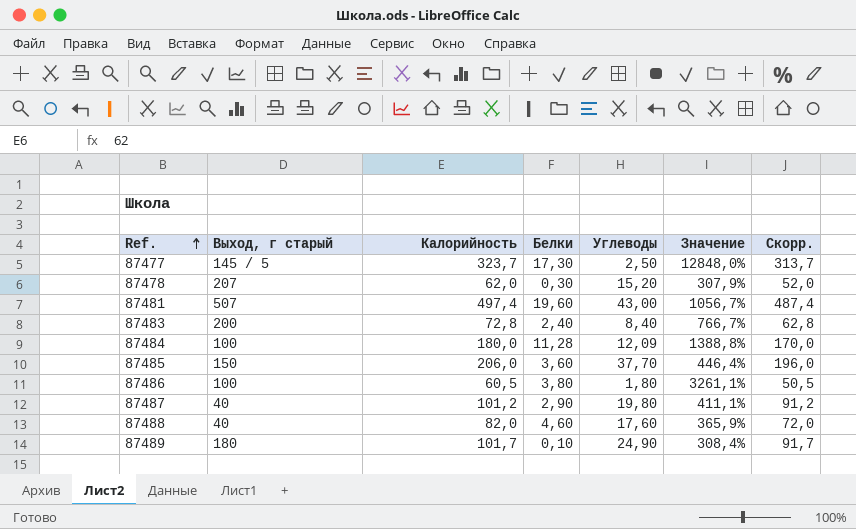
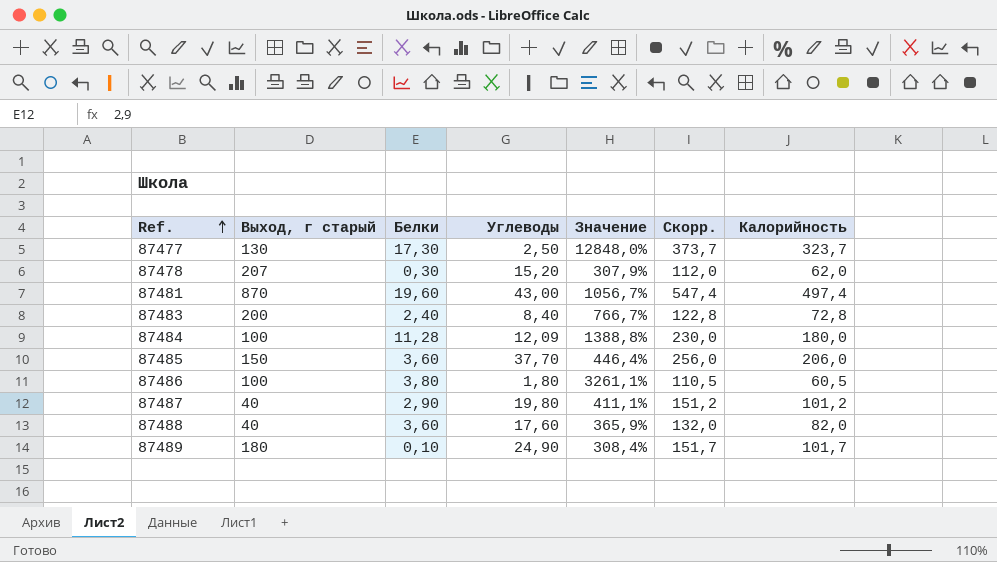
column Скорр. | formula: [Калорийность] - 10 -> [Калорийность] + 50
column Калорийность | position: 3 -> 7
87477 | Выход, г старый: 145 / 5 -> 130
87481 | Выход, г старый: 507 -> 870
87488 | Белки: 4,60 -> 3,60

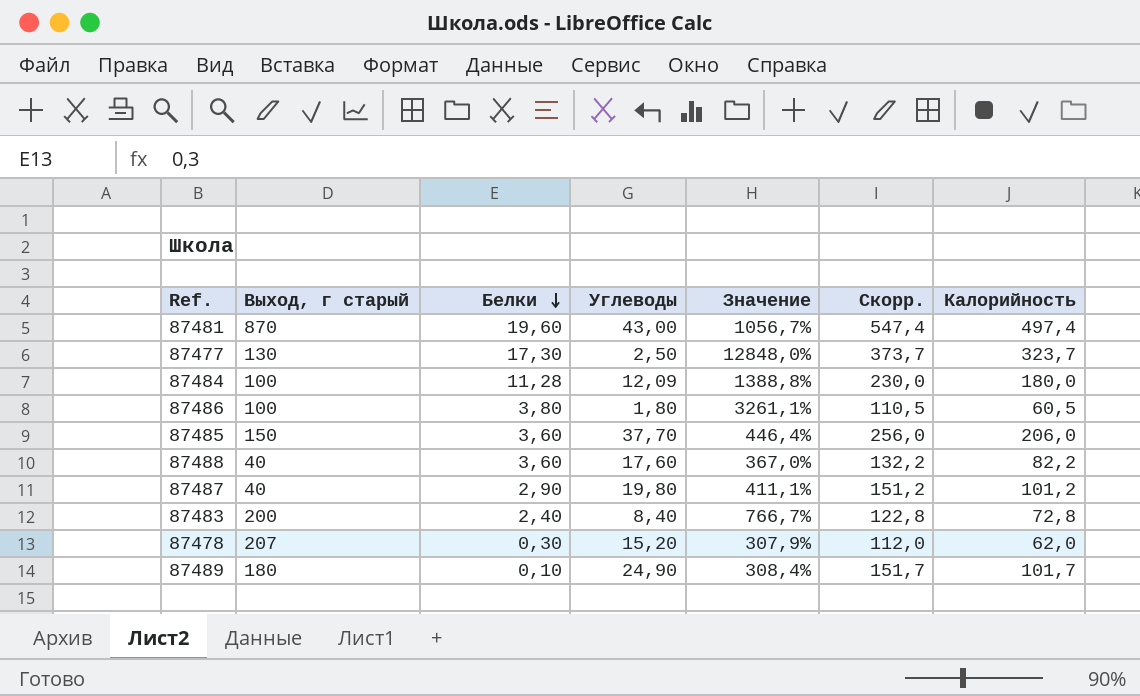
row order: Ref. ascending -> Белки descending
87488 | Значение: 365,9% -> 367,0%
87488 | Скорр.: 132,0 -> 132,2
87488 | Калорийность: 82,0 -> 82,2

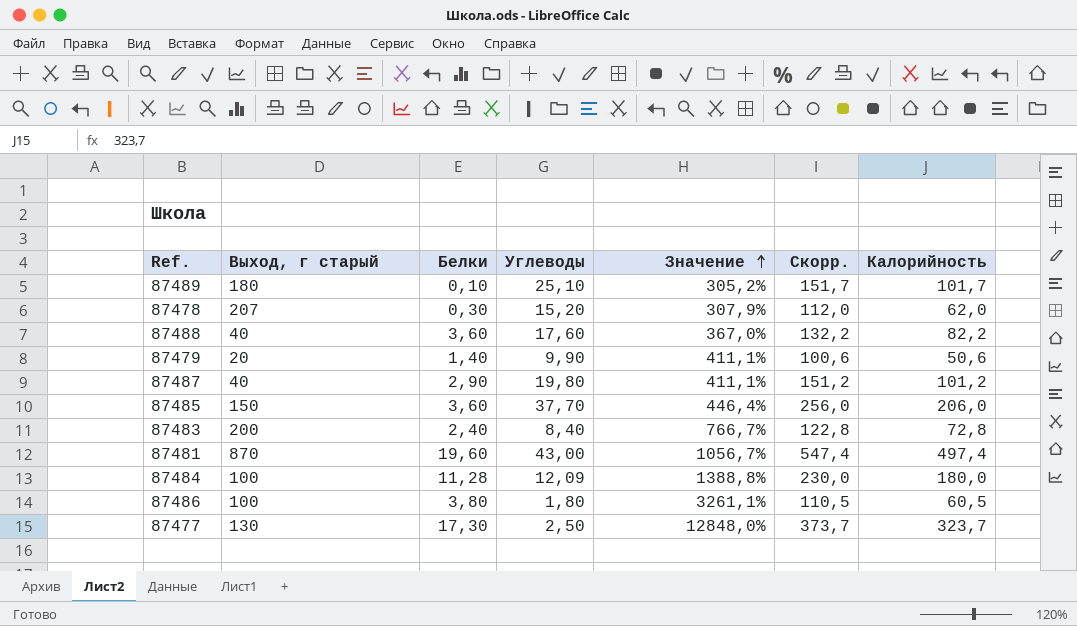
row order: Белки descending -> Значение ascending
87489 | Углеводы: 24,90 -> 25,10
87489 | Значение: 308,4% -> 305,2%
row 87479: none -> 20 | 1,40 | 9,90 | 411,1% | 100,6 | 50,6

